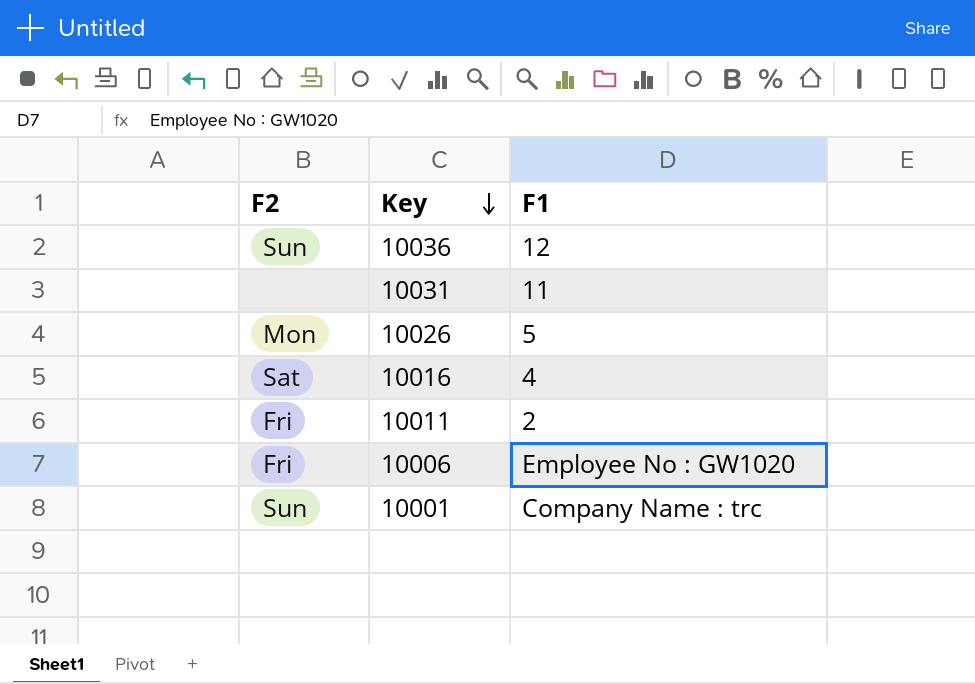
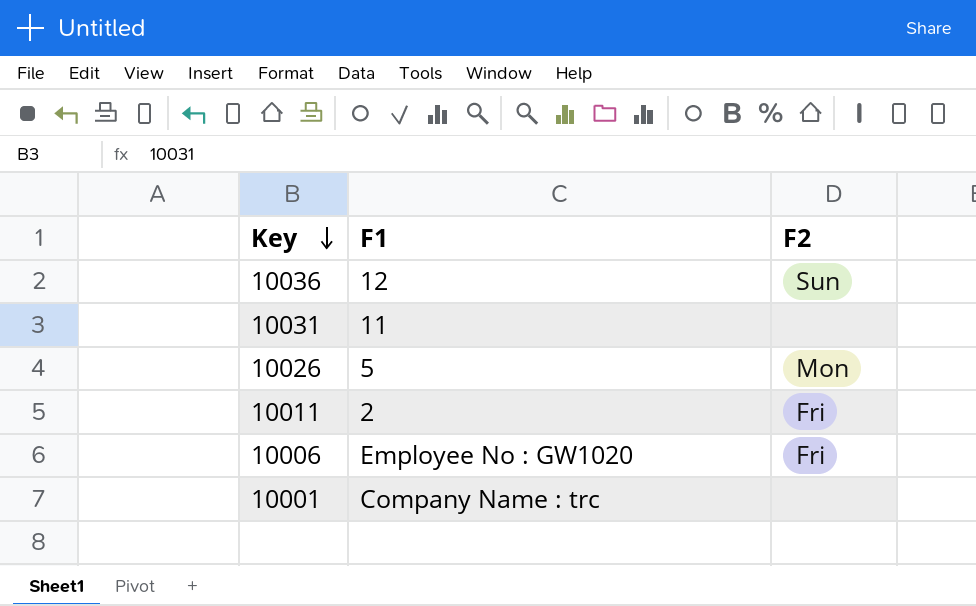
column F2 | position: 1 -> 3
row 10016: Sat | 4 -> none
10001 | F2: Sun -> none

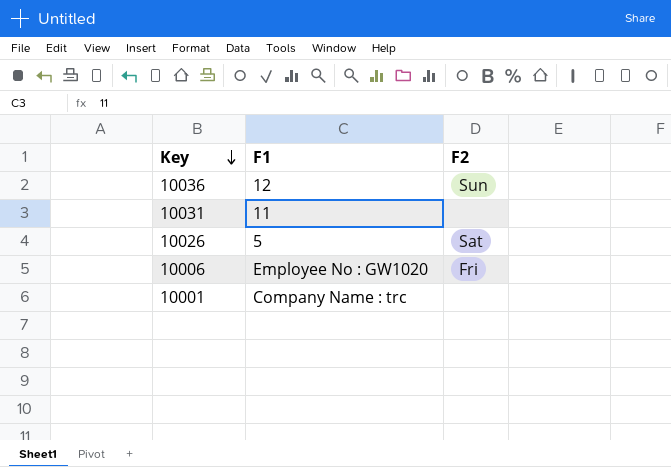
row 10011: 2 | Fri -> none
10026 | F2: Mon -> Sat

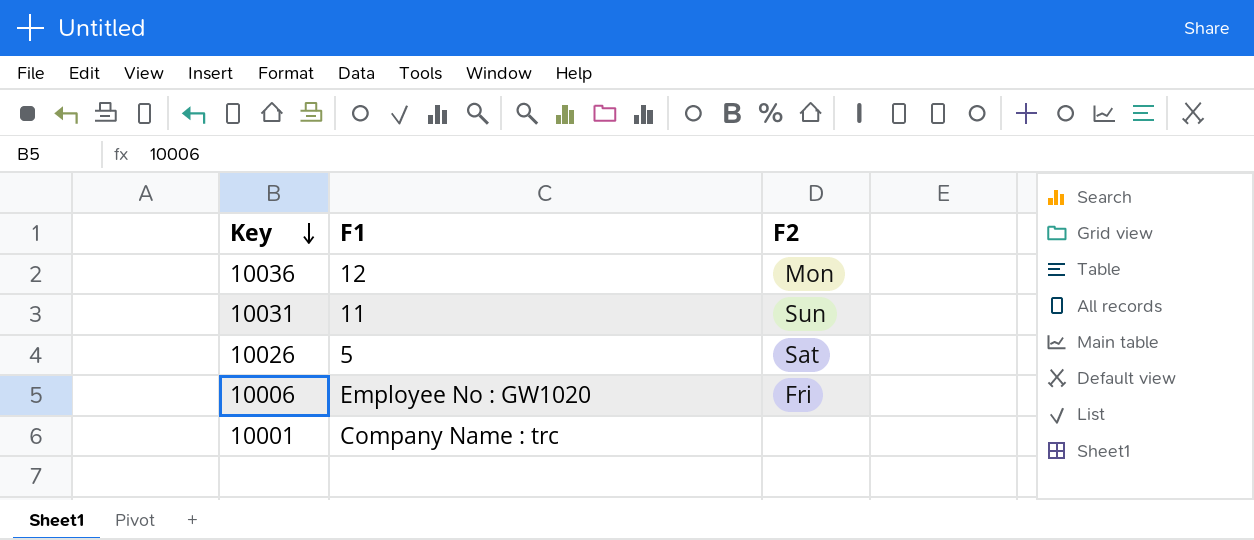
10036 | F2: Sun -> Mon
10031 | F2: none -> Sun

